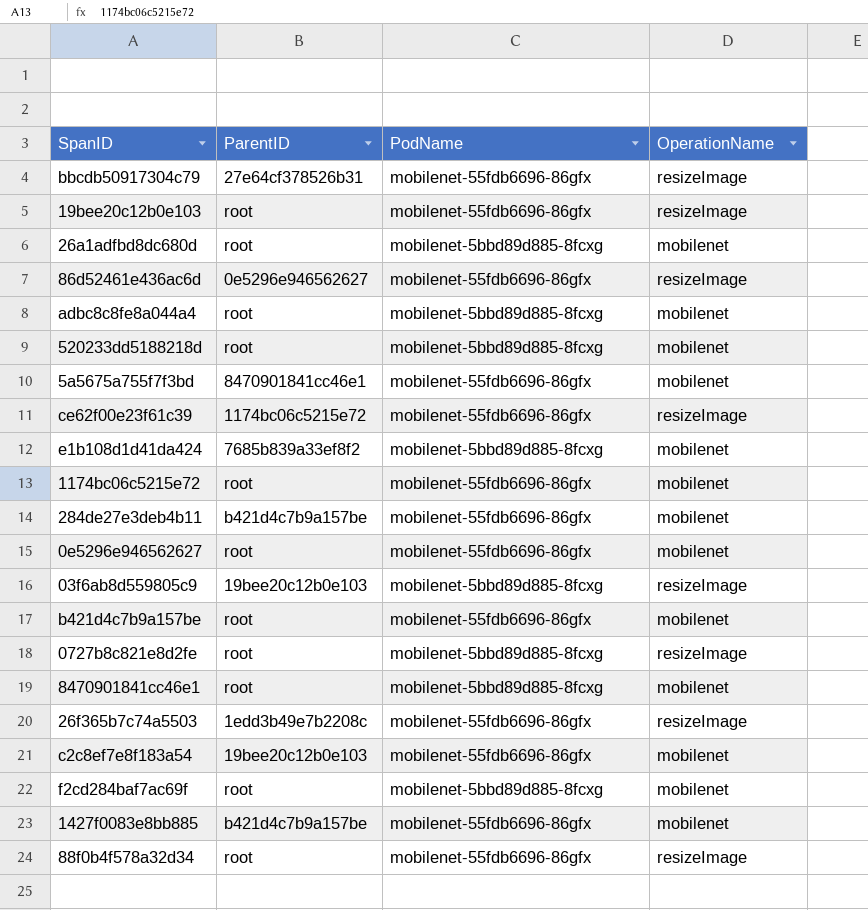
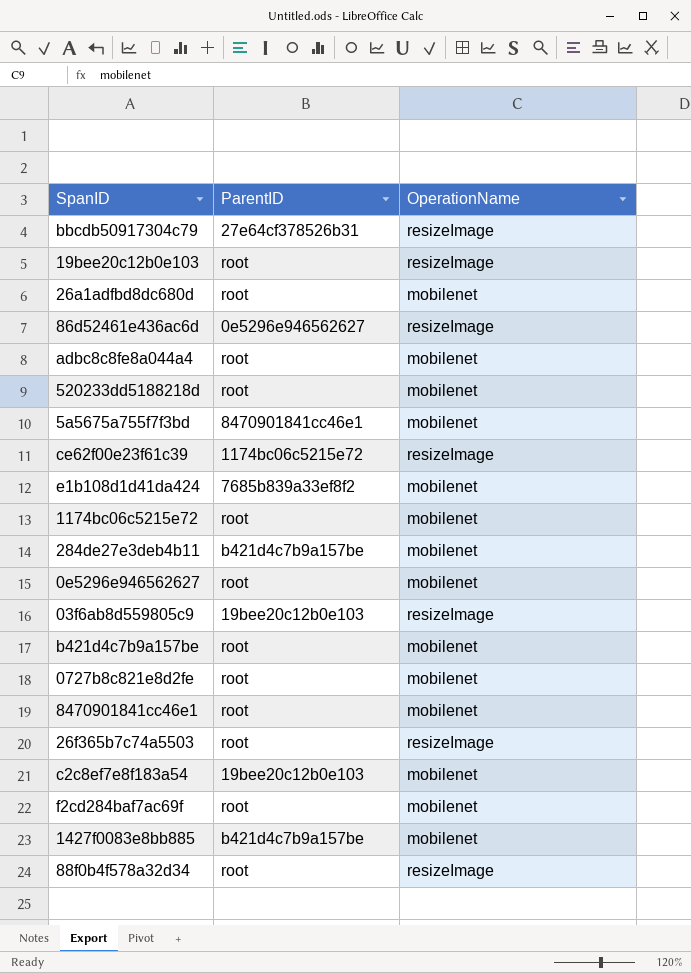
column PodName | position: 3 -> none
0727b8c821e8d2fe | OperationName: resizeImage -> mobilenet
26f365b7c74a5503 | ParentID: 1edd3b49e7b2208c -> root

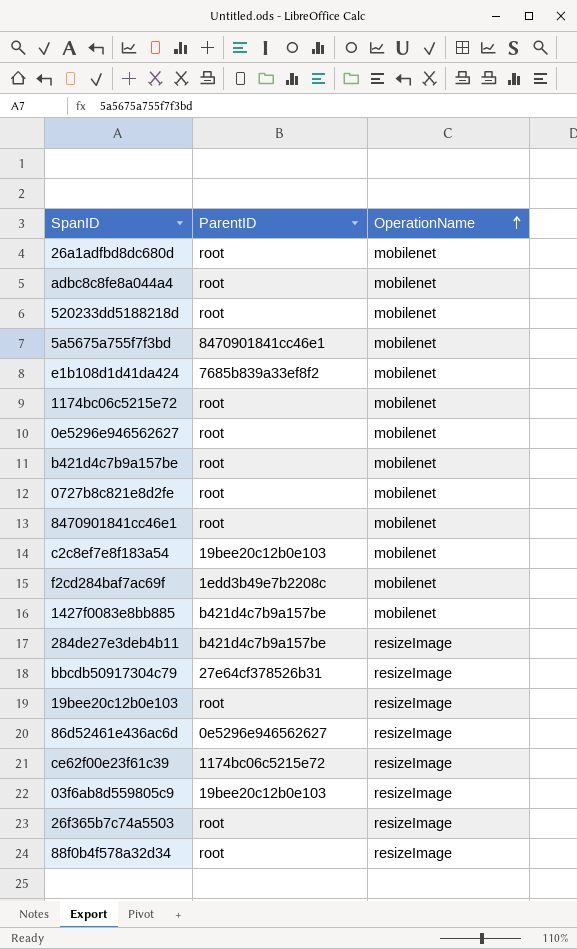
row order: none -> OperationName ascending
f2cd284baf7ac69f | ParentID: root -> 1edd3b49e7b2208c
284de27e3deb4b11 | OperationName: mobilenet -> resizeImage

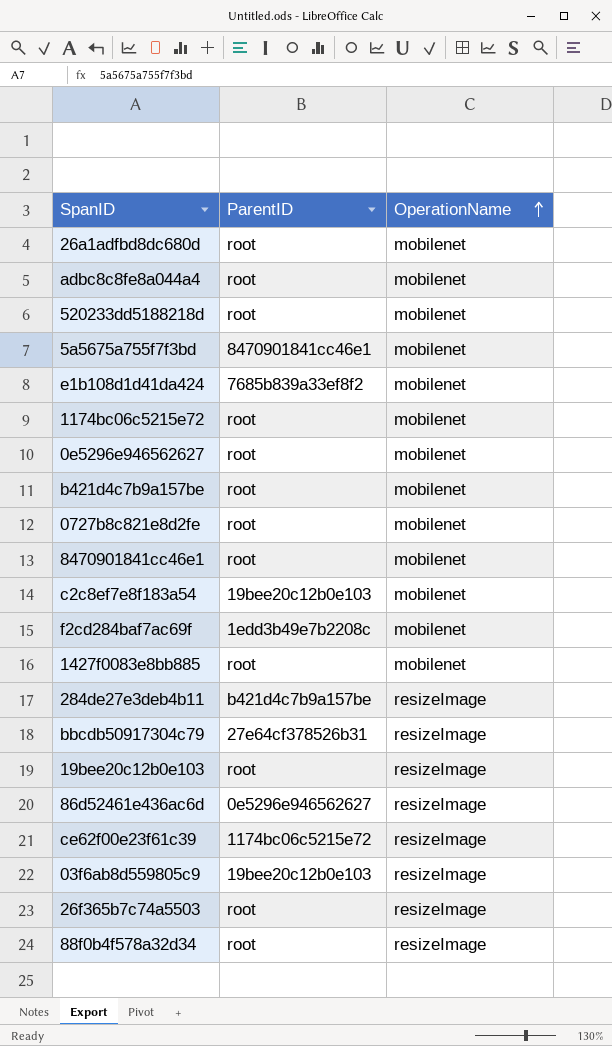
1427f0083e8bb885 | ParentID: b421d4c7b9a157be -> root

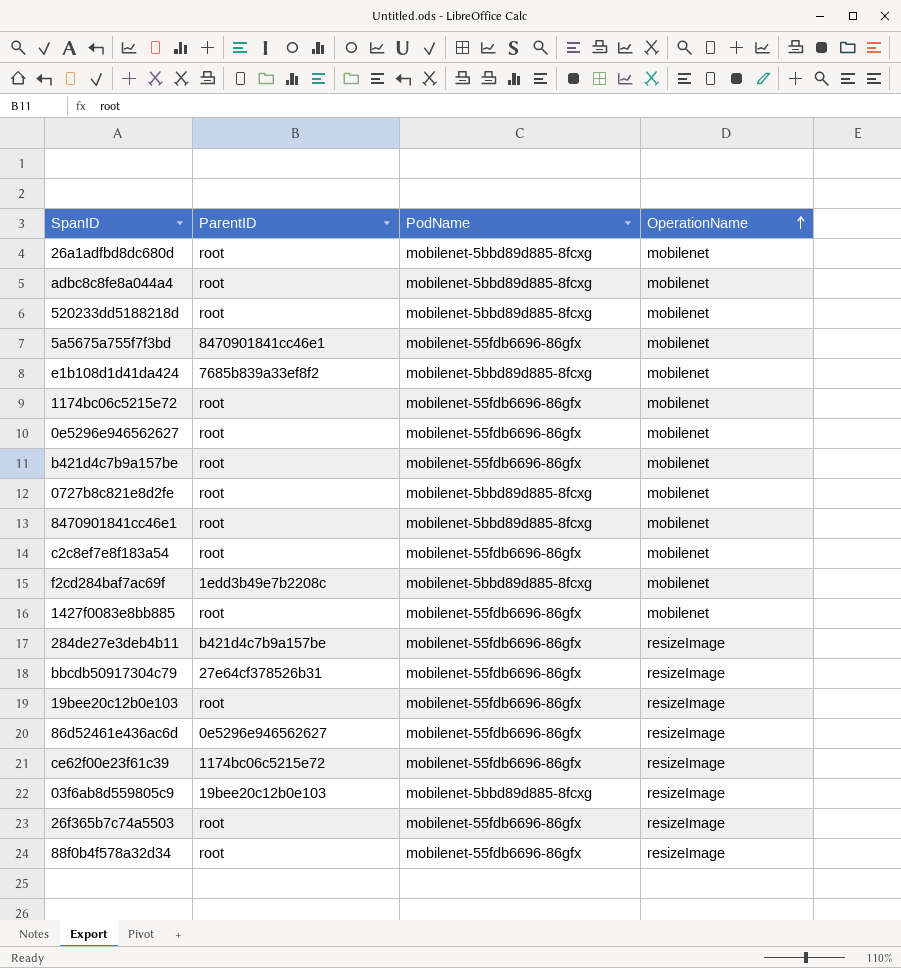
column PodName | position: none -> 3
c2c8ef7e8f183a54 | ParentID: 19bee20c12b0e103 -> root

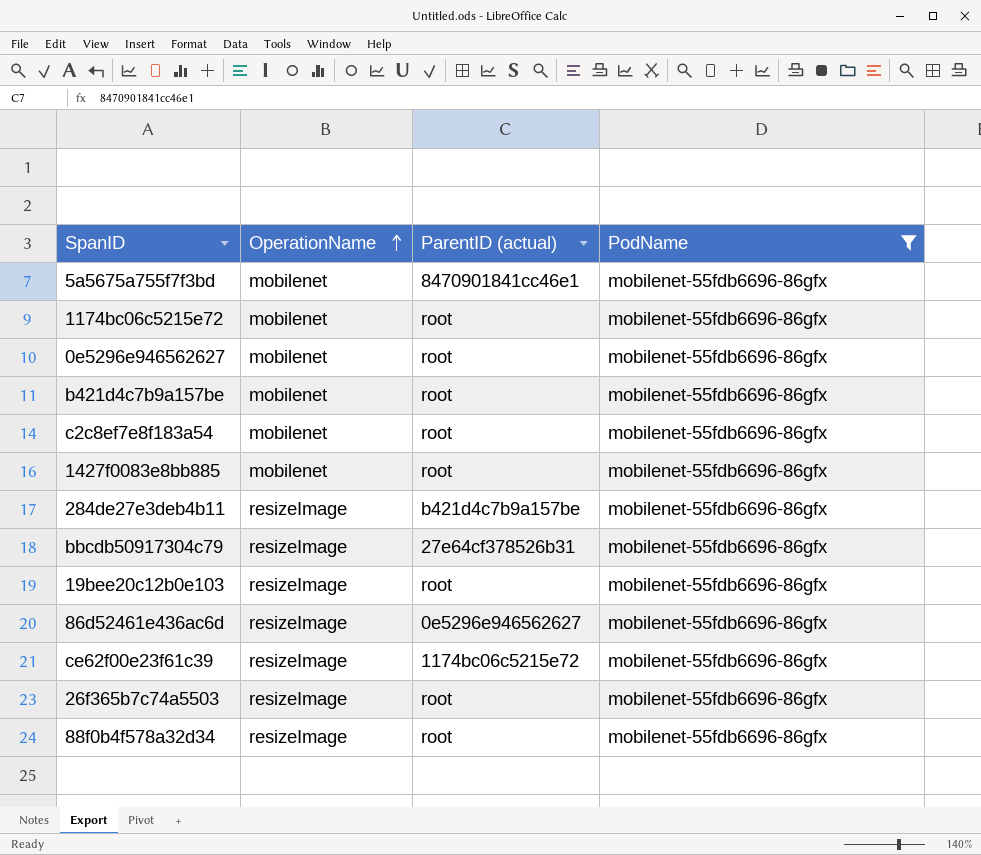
filter: none -> PodName = mobilenet-55fdb6696-86gfx
column OperationName | position: 4 -> 2
column name: ParentID -> ParentID (actual)

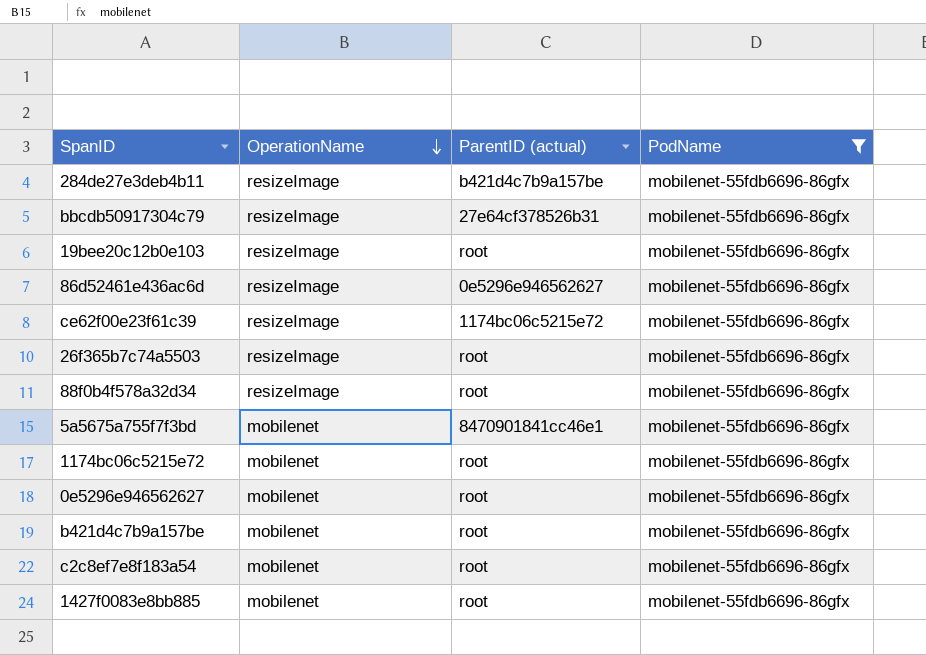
row order: OperationName ascending -> OperationName descending

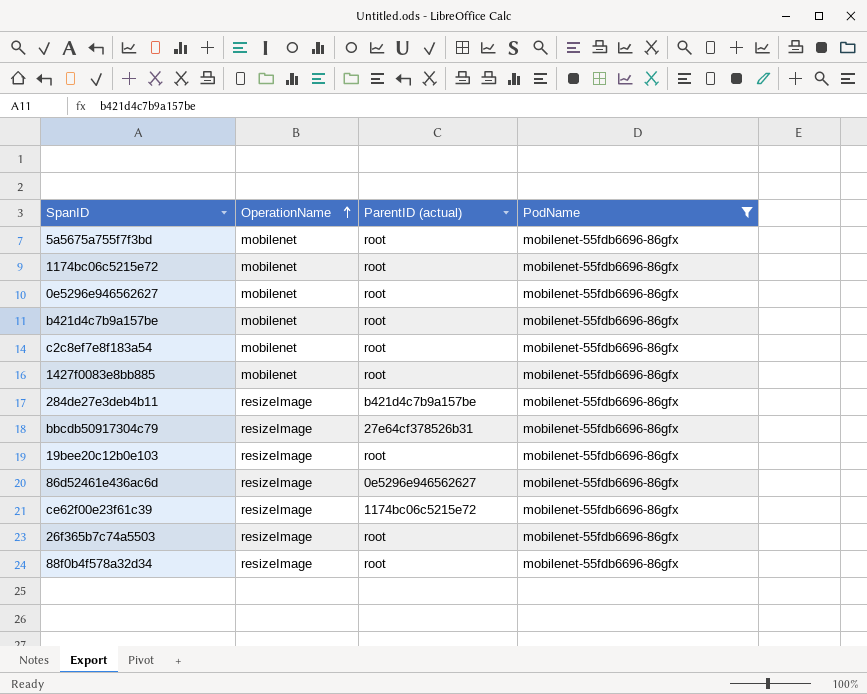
row order: OperationName descending -> OperationName ascending
5a5675a755f7f3bd | ParentID (actual): 8470901841cc46e1 -> root

